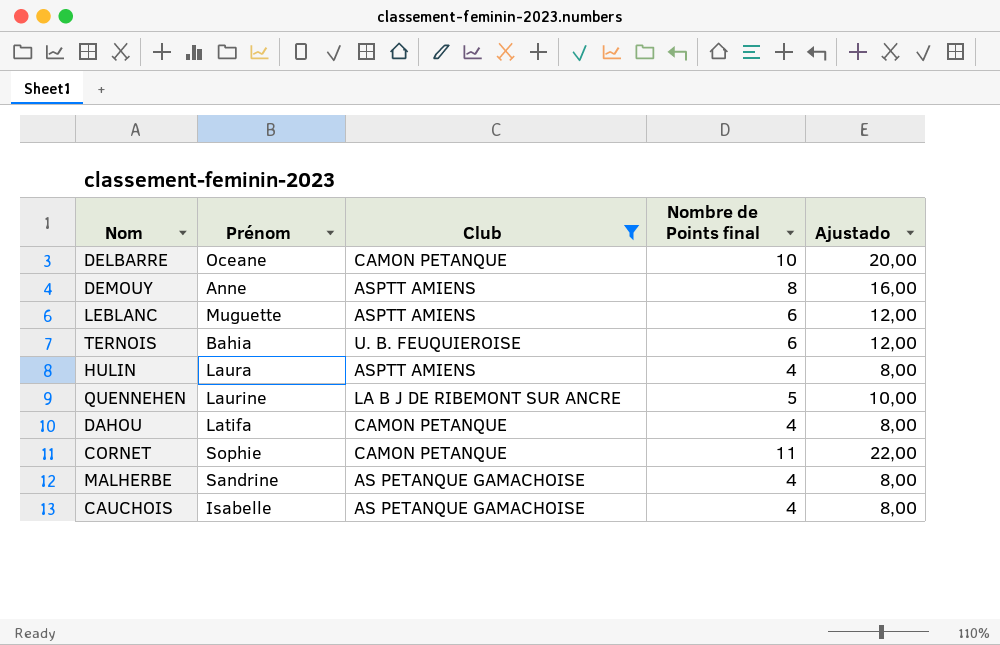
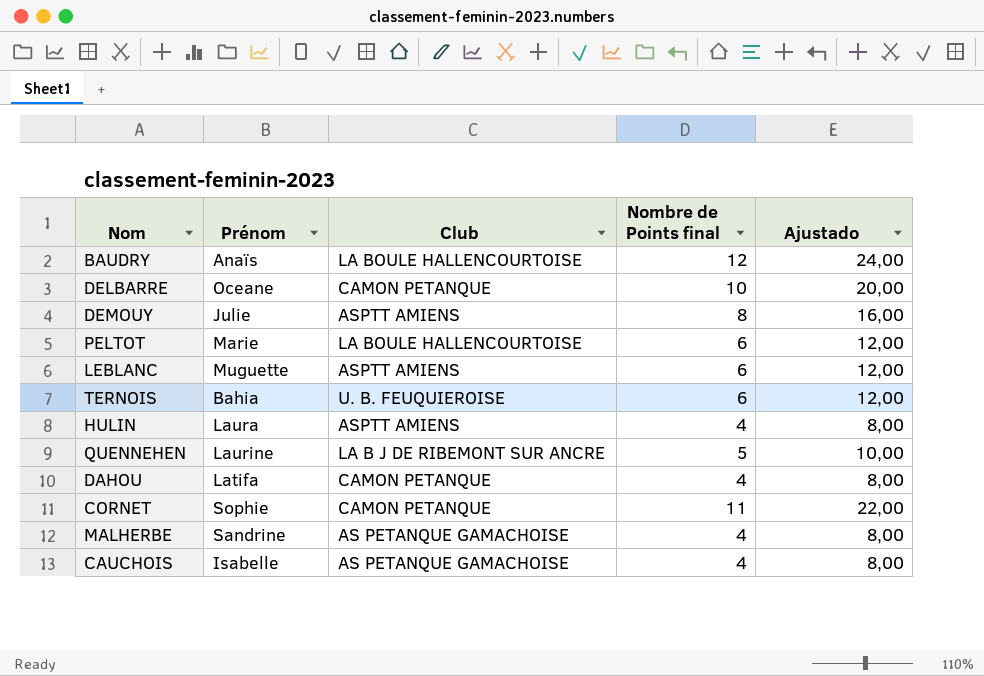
filter: Club != LA BOULE HALLENCOURTOISE -> none
DEMOUY | Prénom: Anne -> Julie

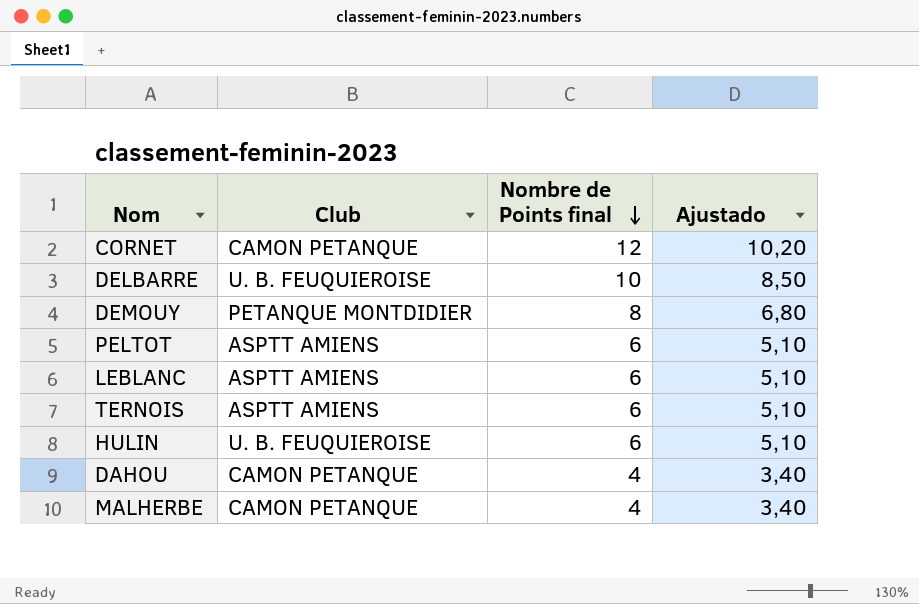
row order: none -> Nombre de Points final descending
column Prénom | position: 2 -> none
column Ajustado | formula: [Nombre de Points final] * 2 -> [Nombre de Points final] * 0,85
row BAUDRY: Anaïs | LA BOULE HALLENCOURTOISE | 12 | 24,00 -> none
row QUENNEHEN: Laurine | LA B J DE RIBEMONT SUR ANCRE | 5 | 10,00 -> none
row CAUCHOIS: Isabelle | AS PETANQUE GAMACHOISE | 4 | 8,00 -> none
CORNET | Nombre de Points final: 11 -> 12
DELBARRE | Club: CAMON PETANQUE -> U. B. FEUQUIEROISE
DEMOUY | Club: ASPTT AMIENS -> PETANQUE MONTDIDIER
PELTOT | Club: LA BOULE HALLENCOURTOISE -> ASPTT AMIENS
TERNOIS | Club: U. B. FEUQUIEROISE -> ASPTT AMIENS
HULIN | Club: ASPTT AMIENS -> U. B. FEUQUIEROISE
HULIN | Nombre de Points final: 4 -> 6
MALHERBE | Club: AS PETANQUE GAMACHOISE -> CAMON PETANQUE

